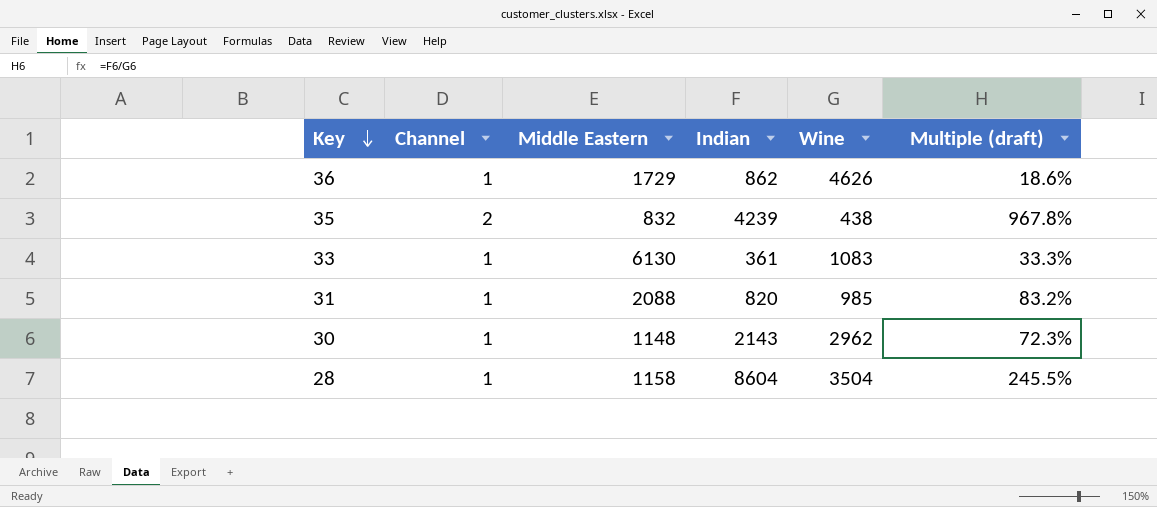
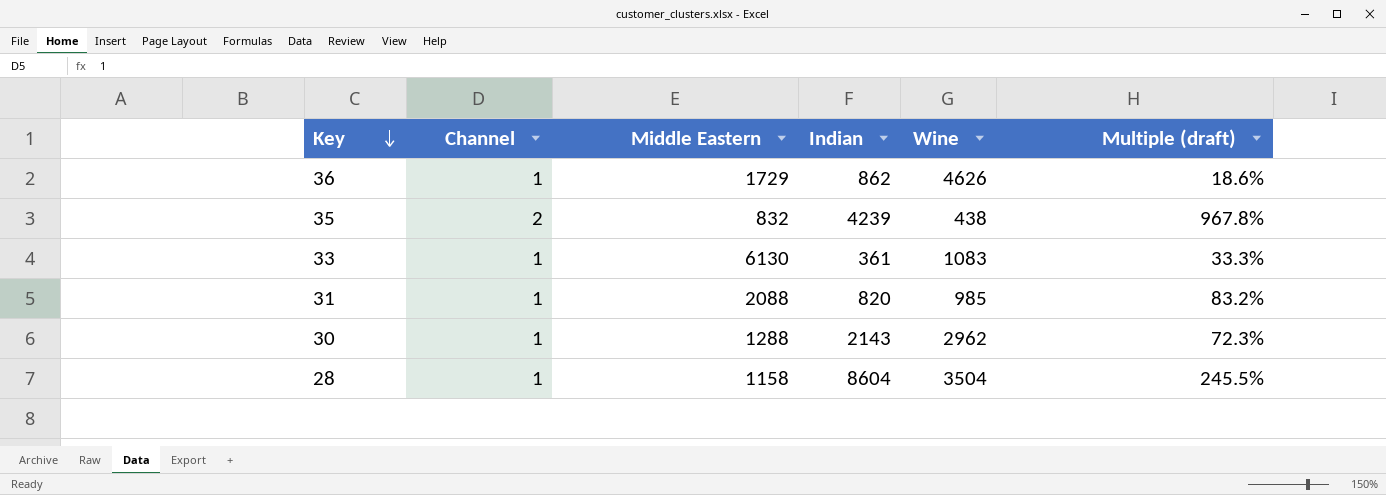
30 | Middle Eastern: 1148 -> 1288

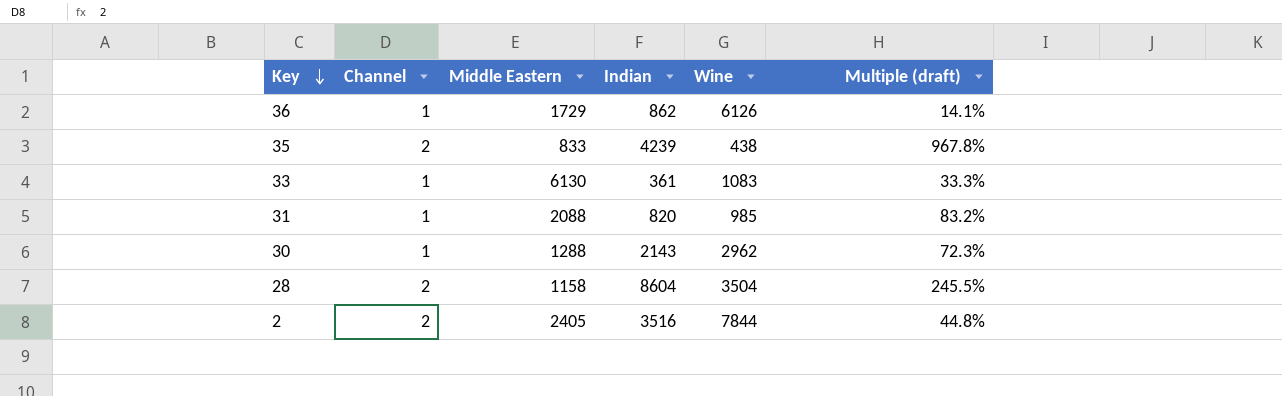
36 | Wine: 4626 -> 6126
36 | Multiple (draft): 18.6% -> 14.1%
35 | Middle Eastern: 832 -> 833
28 | Channel: 1 -> 2
row 2: none -> 2 | 2405 | 3516 | 7844 | 44.8%

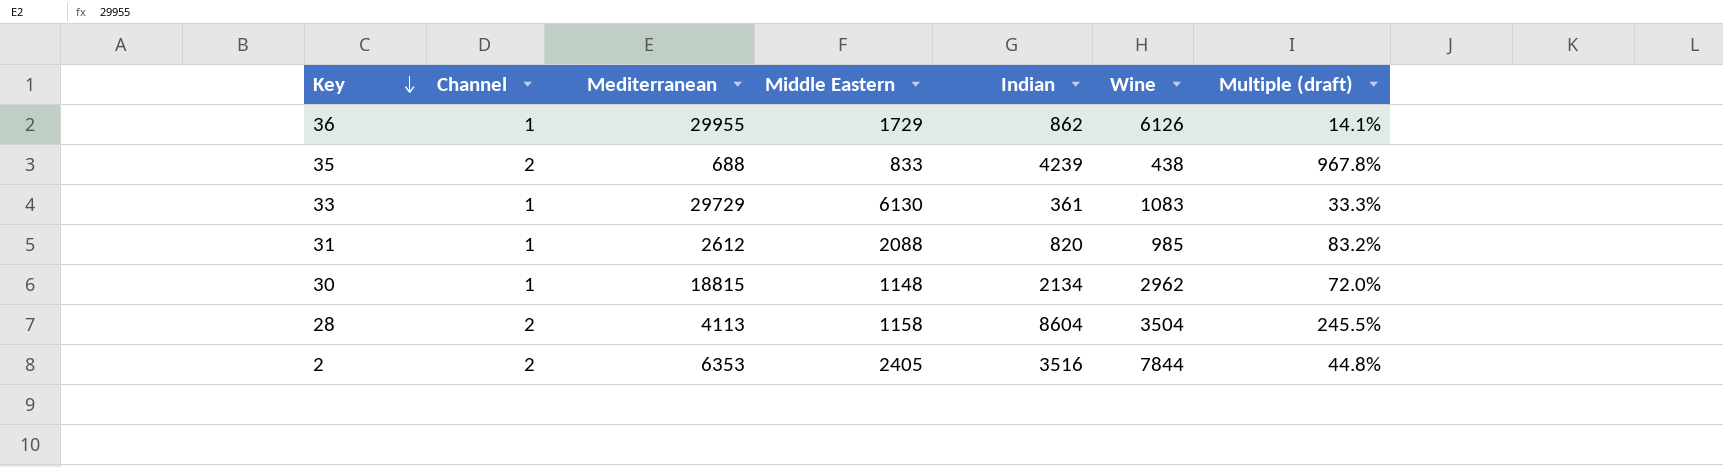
column Mediterranean | position: none -> 3
30 | Middle Eastern: 1288 -> 1148
30 | Indian: 2143 -> 2134
30 | Multiple (draft): 72.3% -> 72.0%

